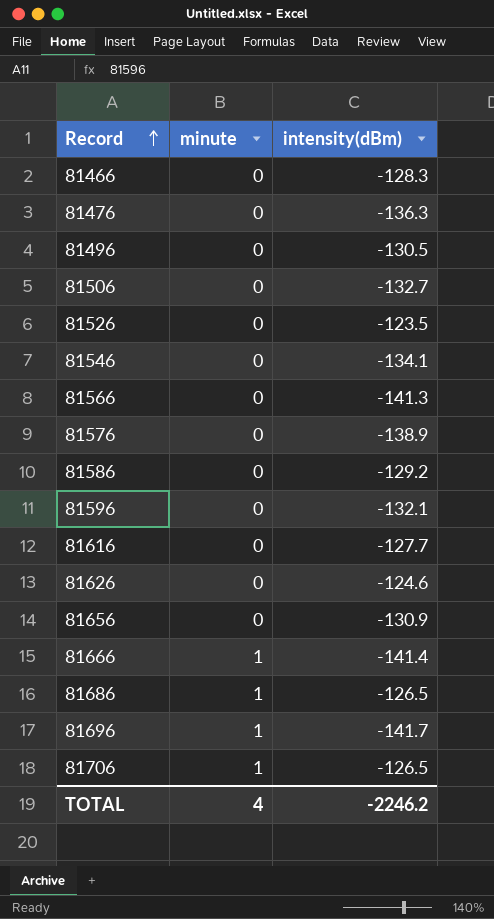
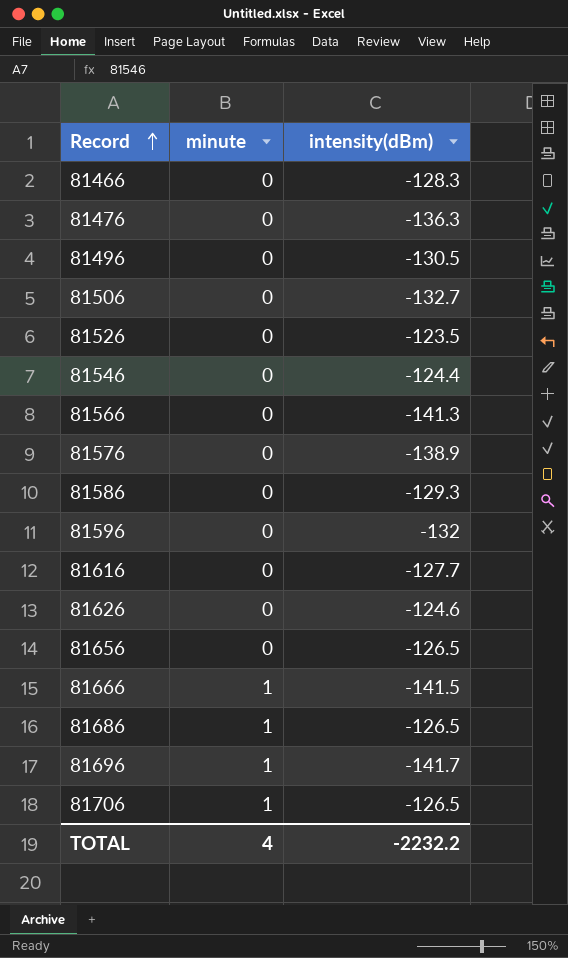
81546 | intensity(dBm): -134.1 -> -124.4
81586 | intensity(dBm): -129.2 -> -129.3
81596 | intensity(dBm): -132.1 -> -132
81656 | intensity(dBm): -130.9 -> -126.5
81666 | intensity(dBm): -141.4 -> -141.5
TOTAL | intensity(dBm): -2246.2 -> -2232.2

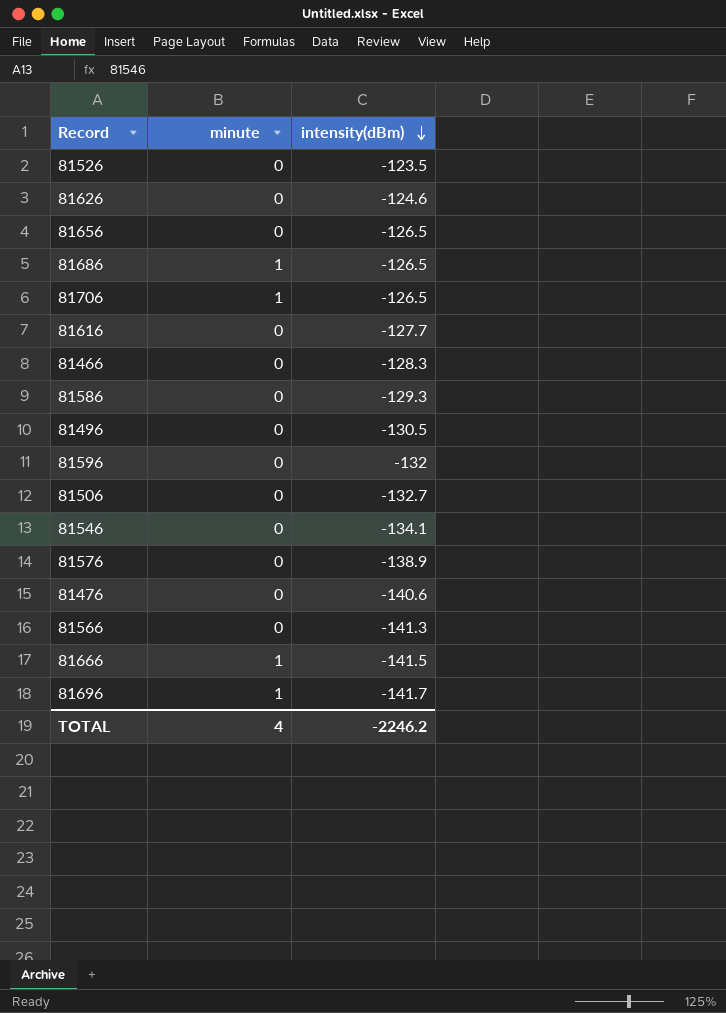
row order: Record ascending -> intensity(dBm) descending
81546 | intensity(dBm): -124.4 -> -134.1
81476 | intensity(dBm): -136.3 -> -140.6
TOTAL | intensity(dBm): -2232.2 -> -2246.2

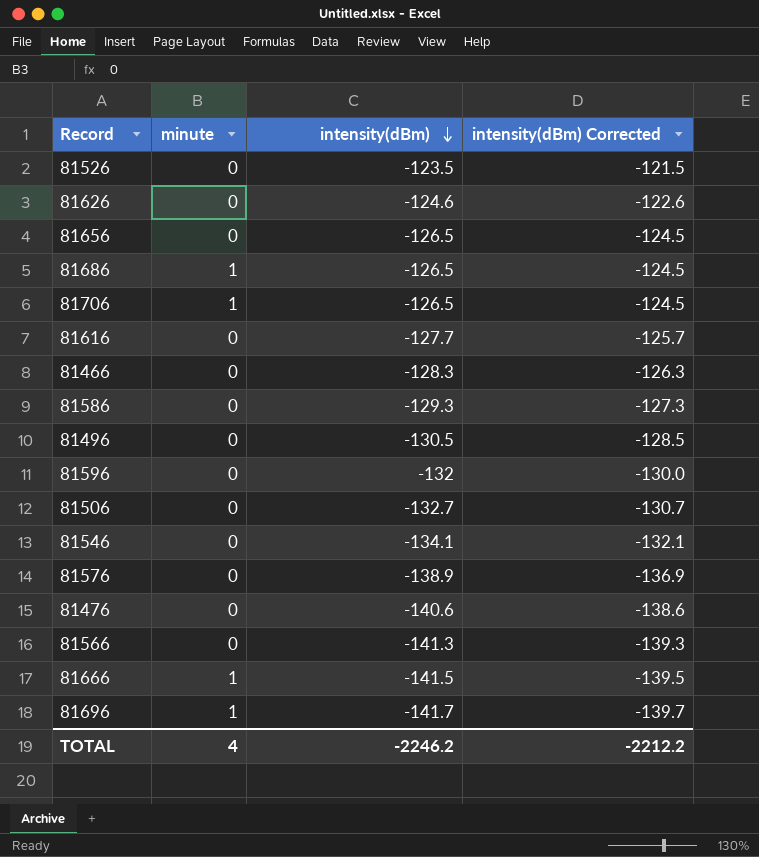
column intensity(dBm) Corrected | formula: none -> [intensity(dBm)] + 2

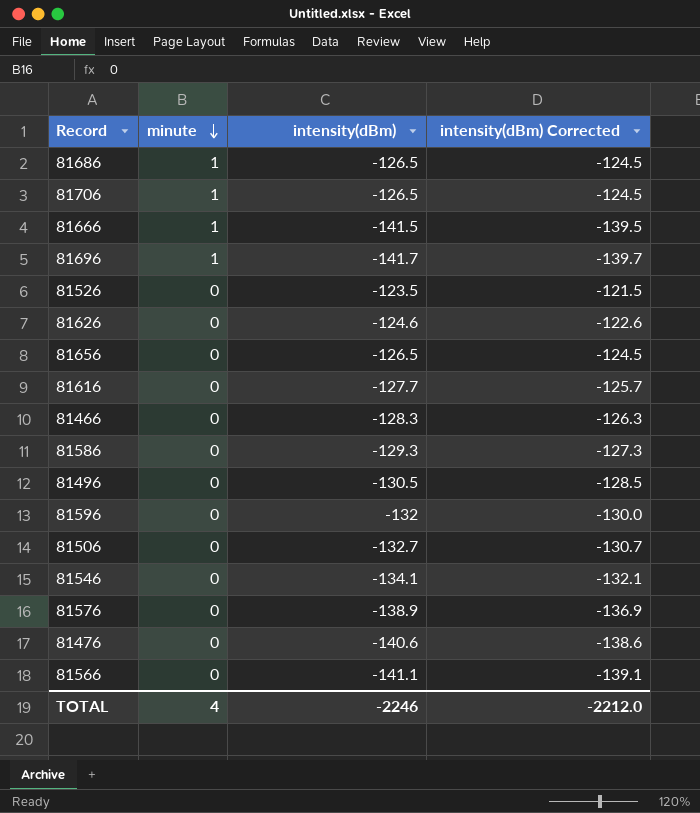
row order: intensity(dBm) descending -> minute descending
81566 | intensity(dBm): -141.3 -> -141.1
81566 | intensity(dBm) Corrected: -139.3 -> -139.1
TOTAL | intensity(dBm): -2246.2 -> -2246
TOTAL | intensity(dBm) Corrected: -2212.2 -> -2212.0

